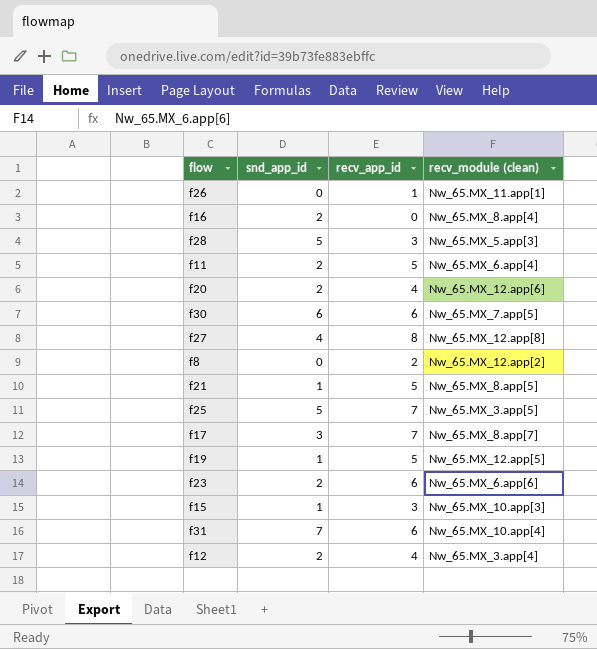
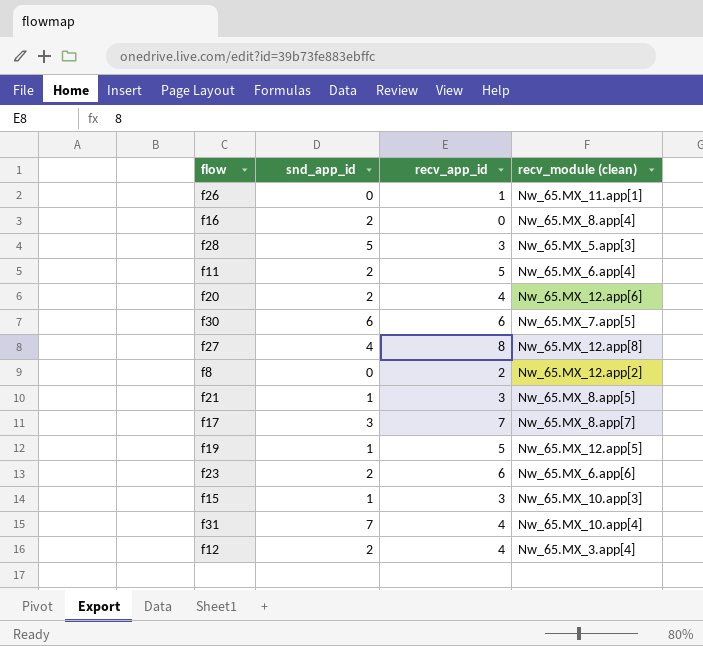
row f25: 5 | 7 | Nw_65.MX_3.app[5] -> none
f21 | recv_app_id: 5 -> 3
f31 | recv_app_id: 6 -> 4

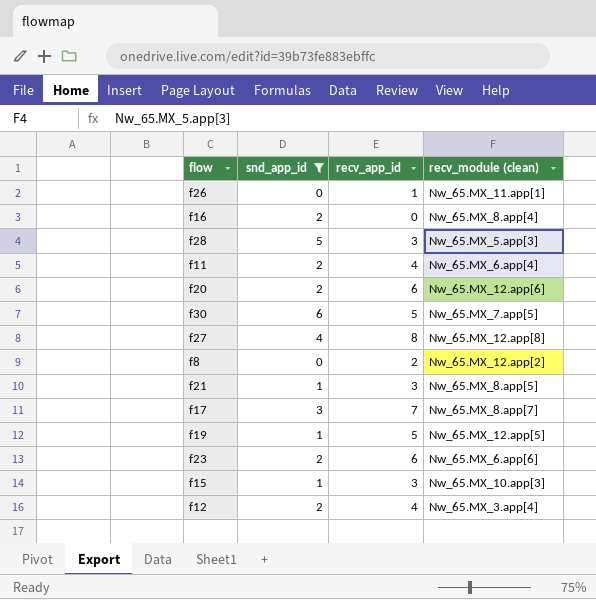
filter: none -> snd_app_id != 7
f11 | recv_app_id: 5 -> 4
f20 | recv_app_id: 4 -> 6
f30 | recv_app_id: 6 -> 5

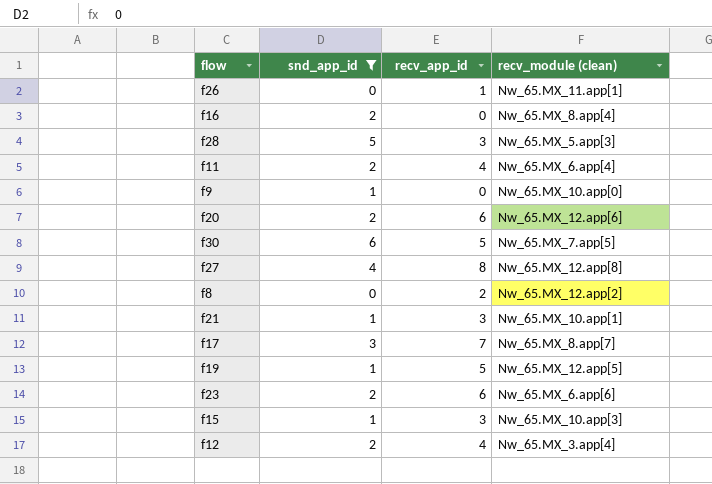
row f9: none -> 1 | 0 | Nw_65.MX_10.app[0]
f21 | recv_module (clean): Nw_65.MX_8.app[5] -> Nw_65.MX_10.app[1]

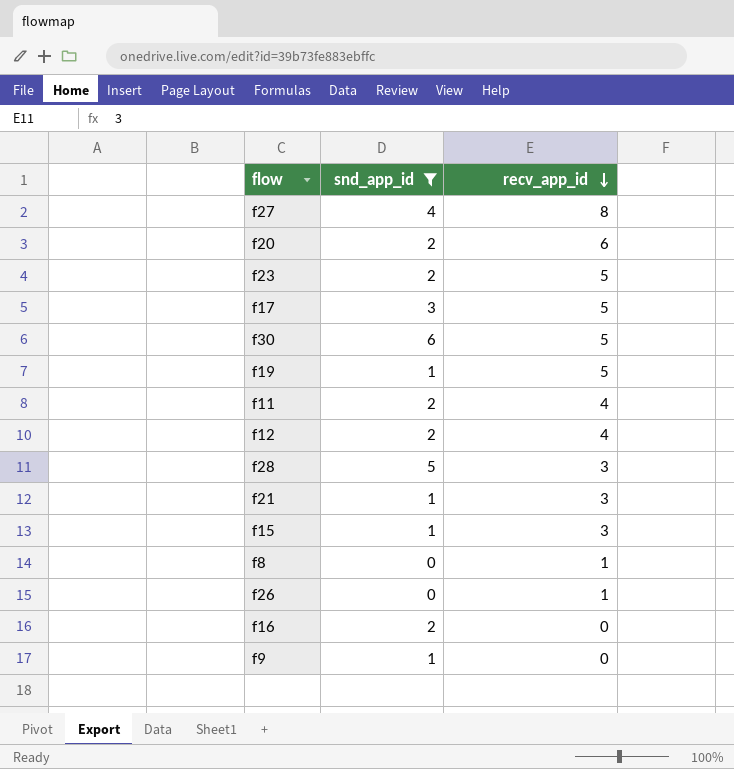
row order: none -> recv_app_id descending
column recv_module (clean) | position: 4 -> none
f23 | recv_app_id: 6 -> 5
f17 | recv_app_id: 7 -> 5
f8 | recv_app_id: 2 -> 1

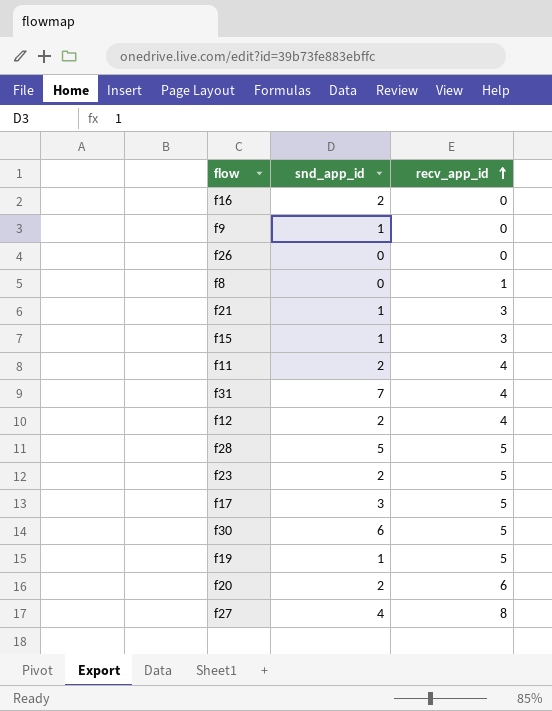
filter: snd_app_id != 7 -> none
row order: recv_app_id descending -> recv_app_id ascending
f26 | recv_app_id: 1 -> 0
f28 | recv_app_id: 3 -> 5

